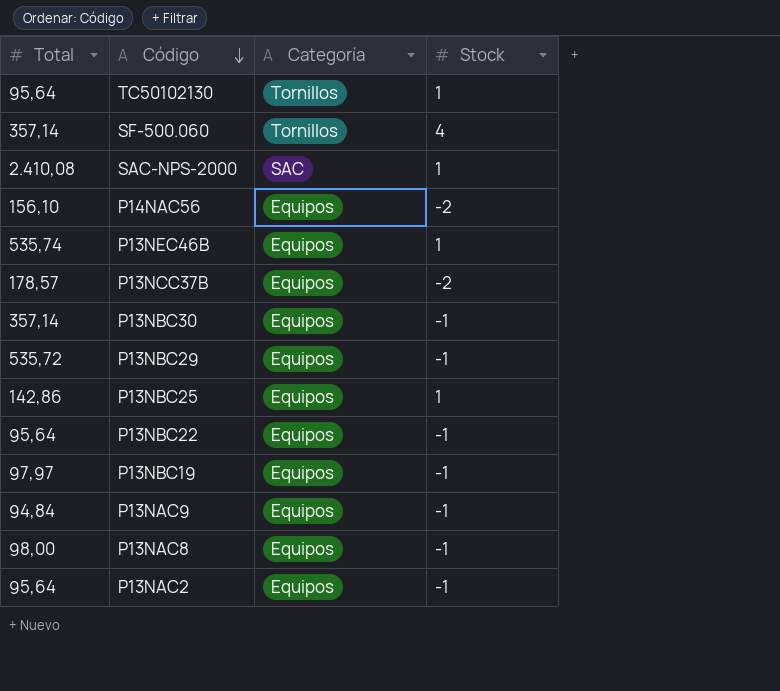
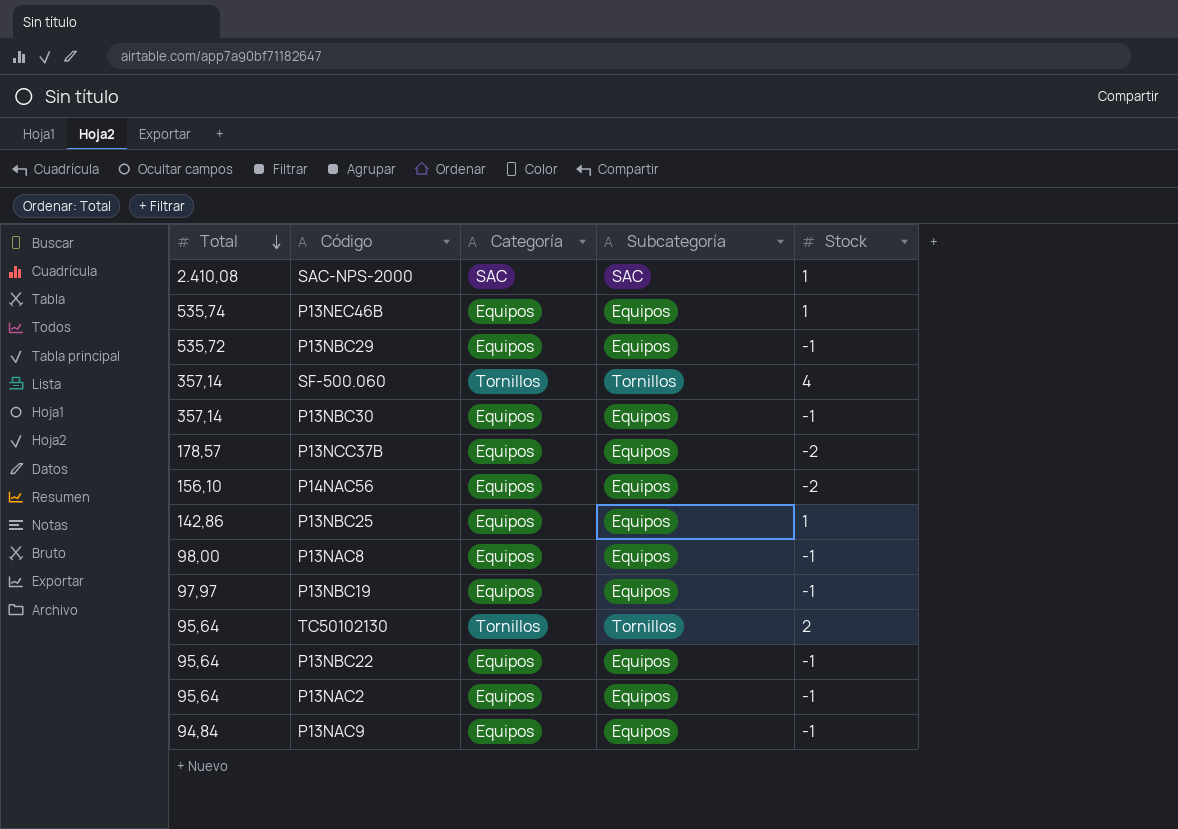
row order: Código descending -> Total descending
column Subcategoría | position: none -> 4
TC50102130 | Stock: 1 -> 2

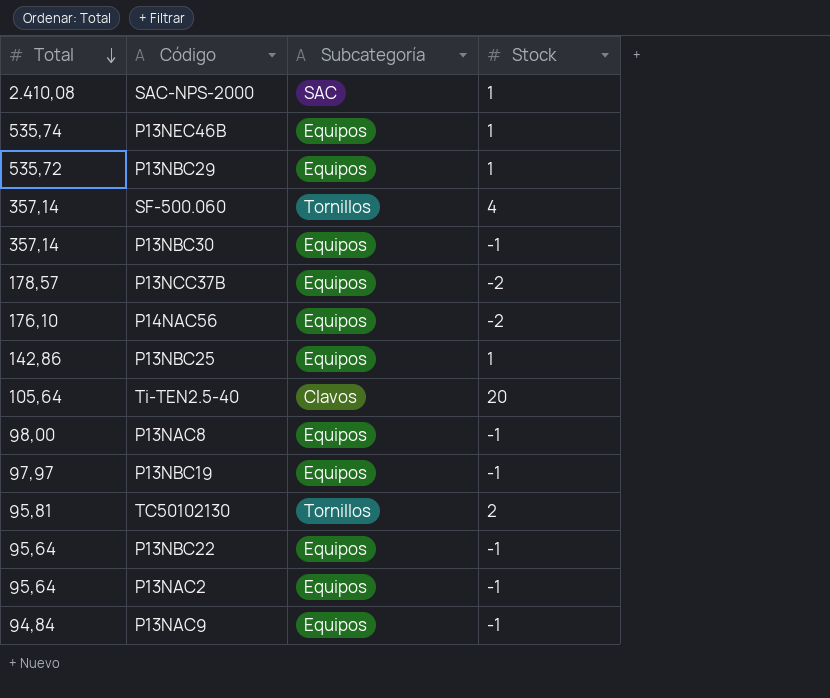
column Categoría | position: 3 -> none
P13NBC29 | Stock: -1 -> 1
P14NAC56 | Total: 156,10 -> 176,10
row Ti-TEN2.5-40: none -> 105,64 | Clavos | 20
TC50102130 | Total: 95,64 -> 95,81

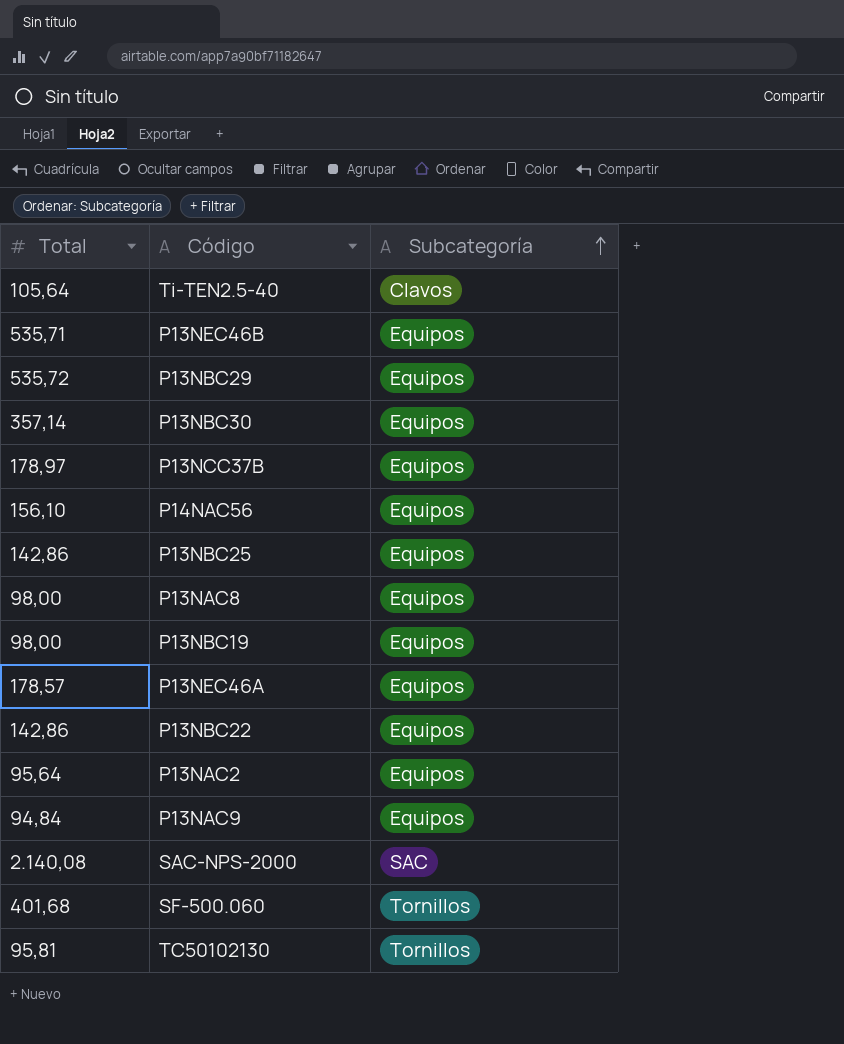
row order: Total descending -> Subcategoría ascending
column Stock | position: 4 -> none
P13NEC46B | Total: 535,74 -> 535,71
P13NCC37B | Total: 178,57 -> 178,97
P14NAC56 | Total: 176,10 -> 156,10
P13NBC19 | Total: 97,97 -> 98,00
row P13NEC46A: none -> 178,57 | Equipos
P13NBC22 | Total: 95,64 -> 142,86
SAC-NPS-2000 | Total: 2.410,08 -> 2.140,08
SF-500.060 | Total: 357,14 -> 401,68

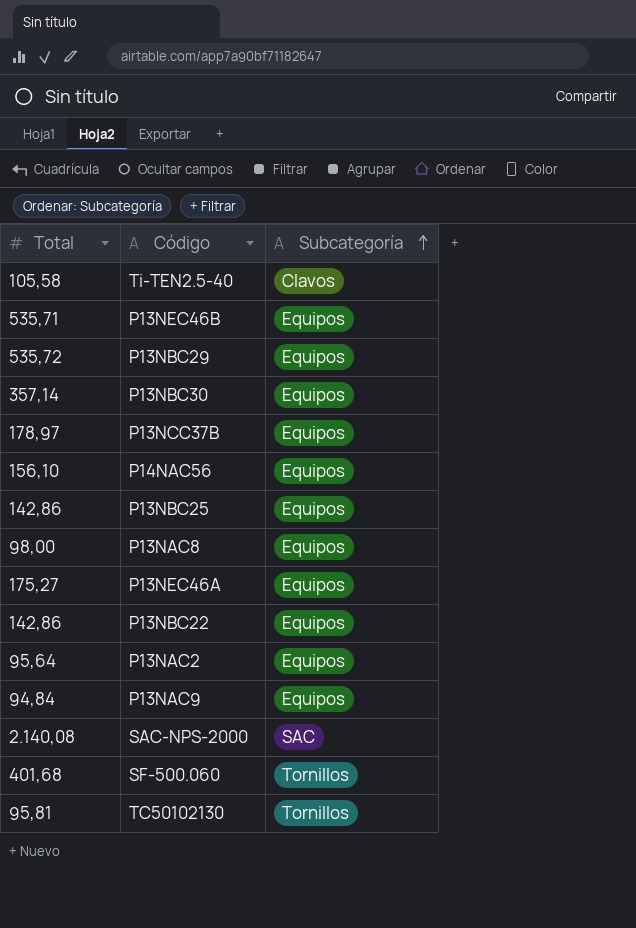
row P13NBC19: 98,00 | Equipos -> none
Ti-TEN2.5-40 | Total: 105,64 -> 105,58
P13NEC46A | Total: 178,57 -> 175,27

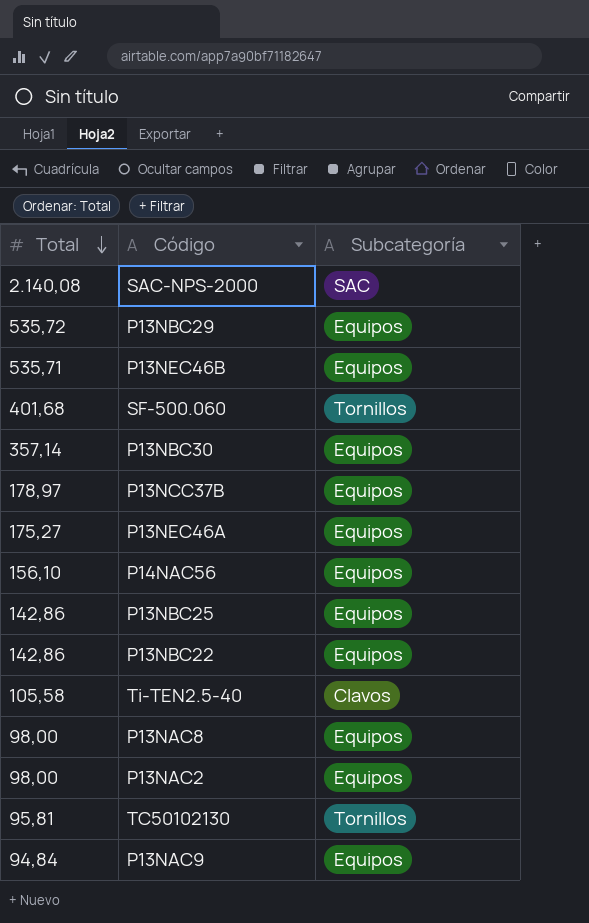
row order: Subcategoría ascending -> Total descending
P13NAC2 | Total: 95,64 -> 98,00

